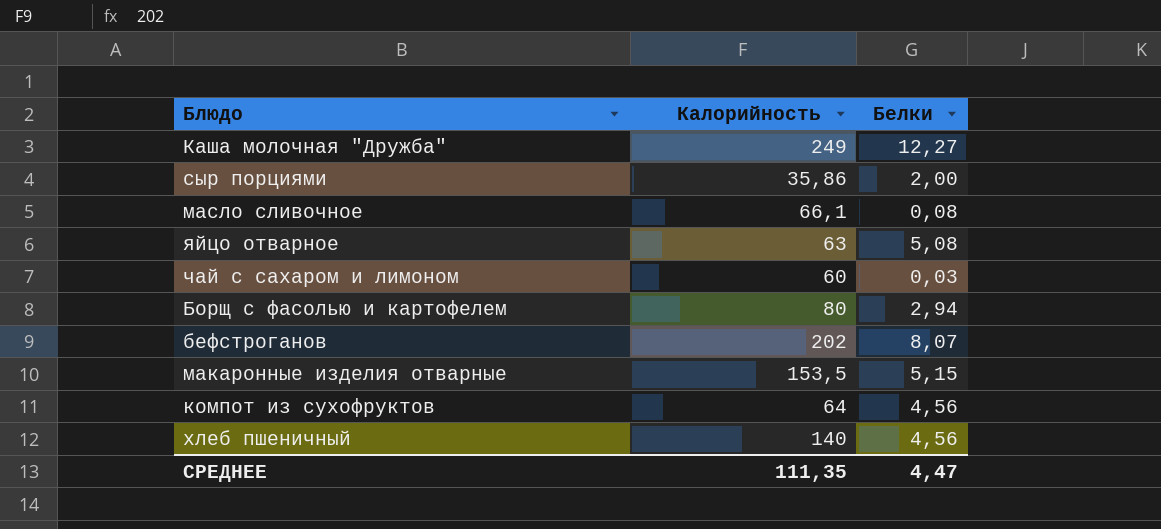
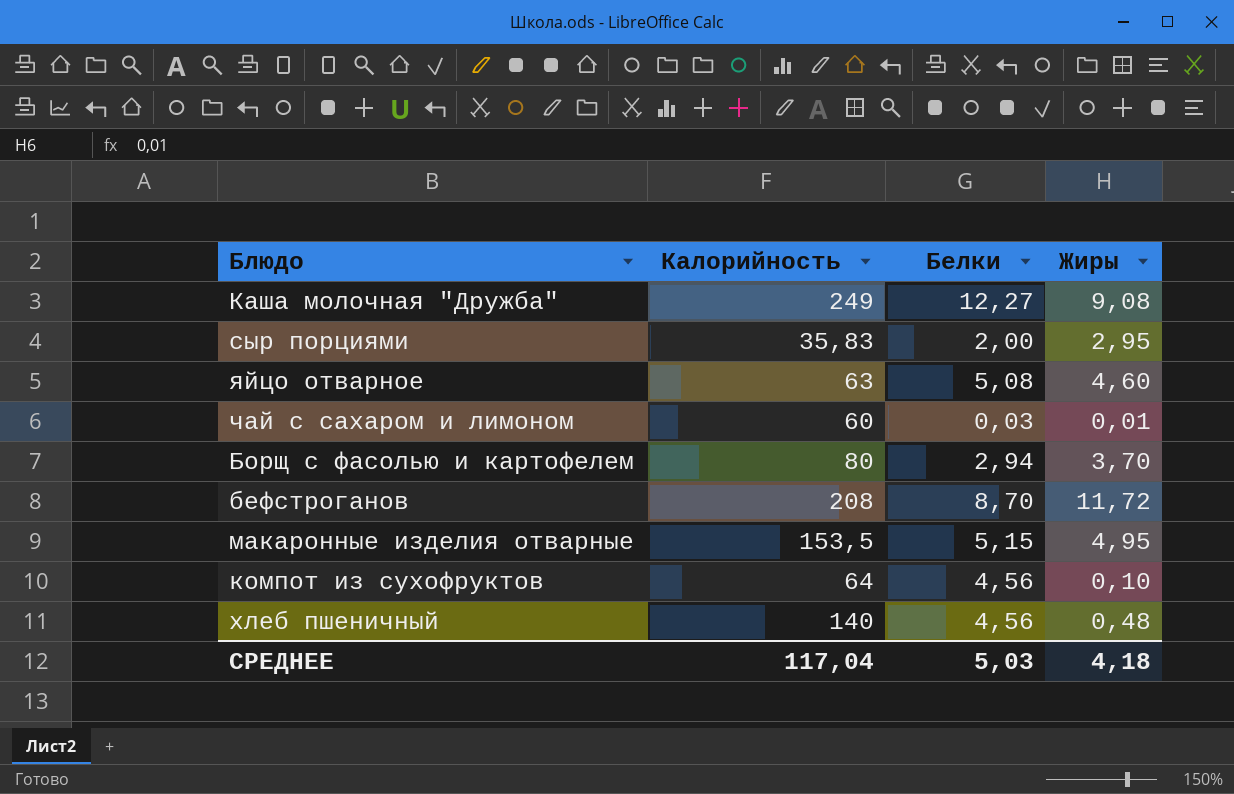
column Жиры | position: none -> 4
row масло сливочное: 66,1 | 0,08 -> none
сыр порциями | Калорийность: 35,86 -> 35,83
бефстроганов | Калорийность: 202 -> 208
бефстроганов | Белки: 8,07 -> 8,70
СРЕДНЕЕ | Калорийность: 111,35 -> 117,04
СРЕДНЕЕ | Белки: 4,47 -> 5,03

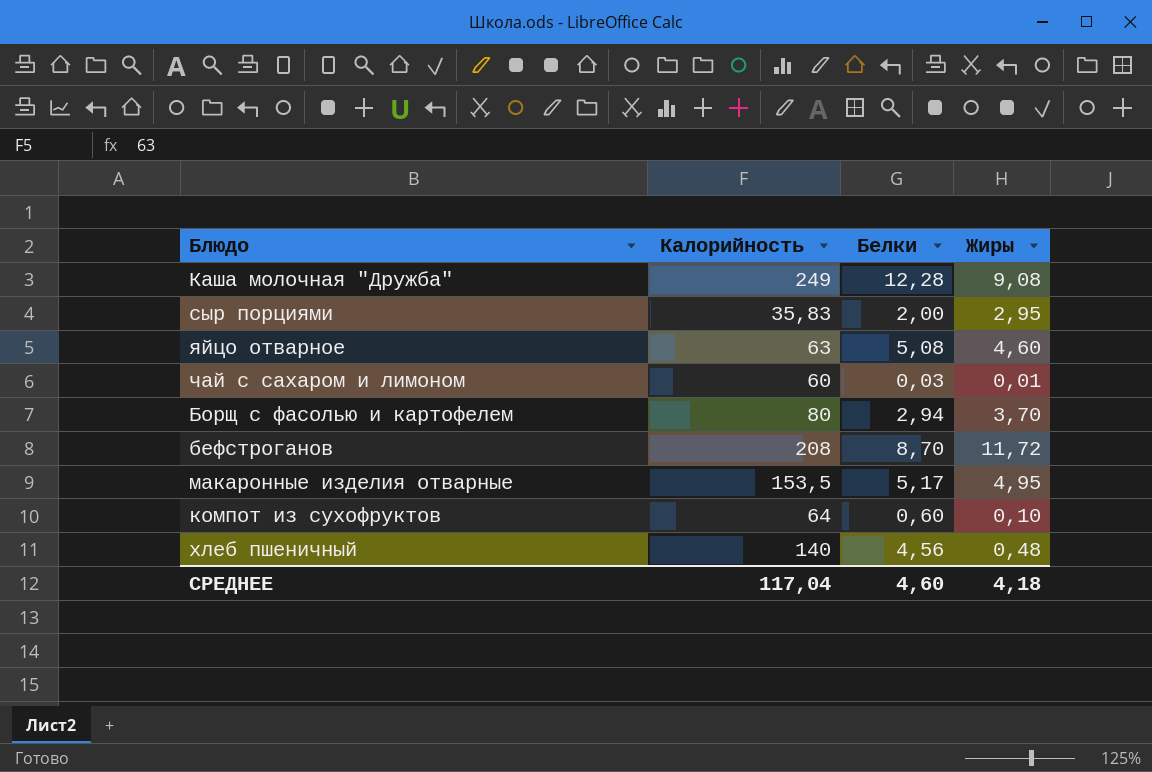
Каша молочная "Дружба" | Белки: 12,27 -> 12,28
макаронные изделия отварные | Белки: 5,15 -> 5,17
компот из сухофруктов | Белки: 4,56 -> 0,60
СРЕДНЕЕ | Белки: 5,03 -> 4,60

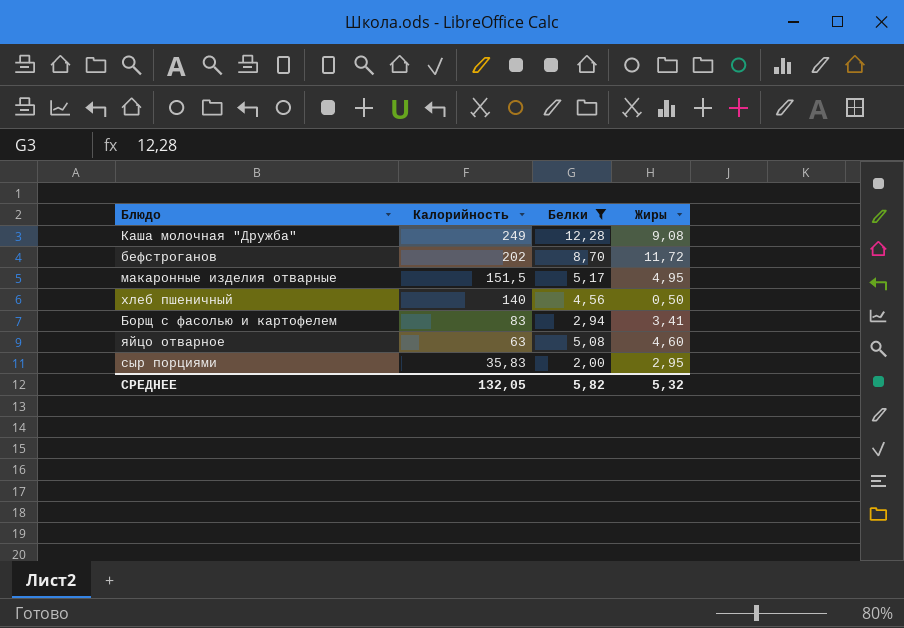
filter: none -> Белки >= 2,00
row order: none -> Калорийность descending
бефстроганов | Калорийность: 208 -> 202
макаронные изделия отварные | Калорийность: 153,5 -> 151,5
хлеб пшеничный | Жиры: 0,48 -> 0,50
Борщ с фасолью и картофелем | Калорийность: 80 -> 83
Борщ с фасолью и картофелем | Жиры: 3,70 -> 3,41
СРЕДНЕЕ | Калорийность: 117,04 -> 132,05
СРЕДНЕЕ | Белки: 4,60 -> 5,82
СРЕДНЕЕ | Жиры: 4,18 -> 5,32

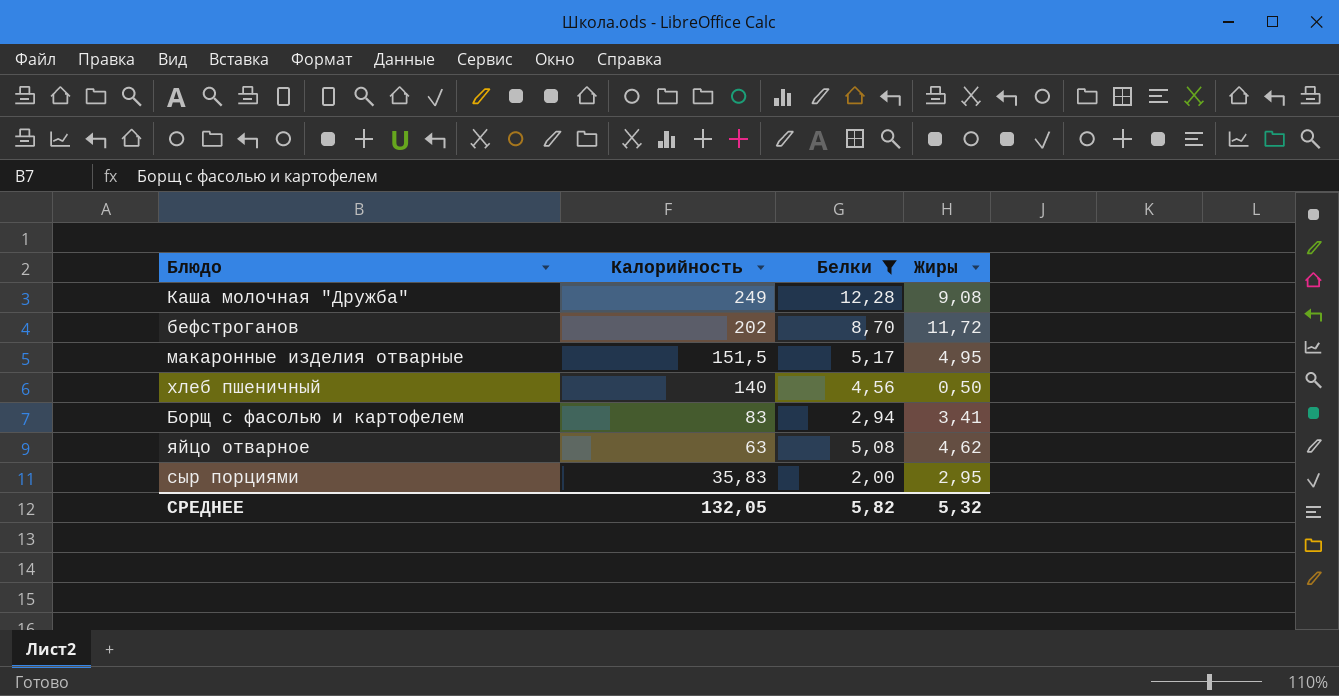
яйцо отварное | Жиры: 4,60 -> 4,62

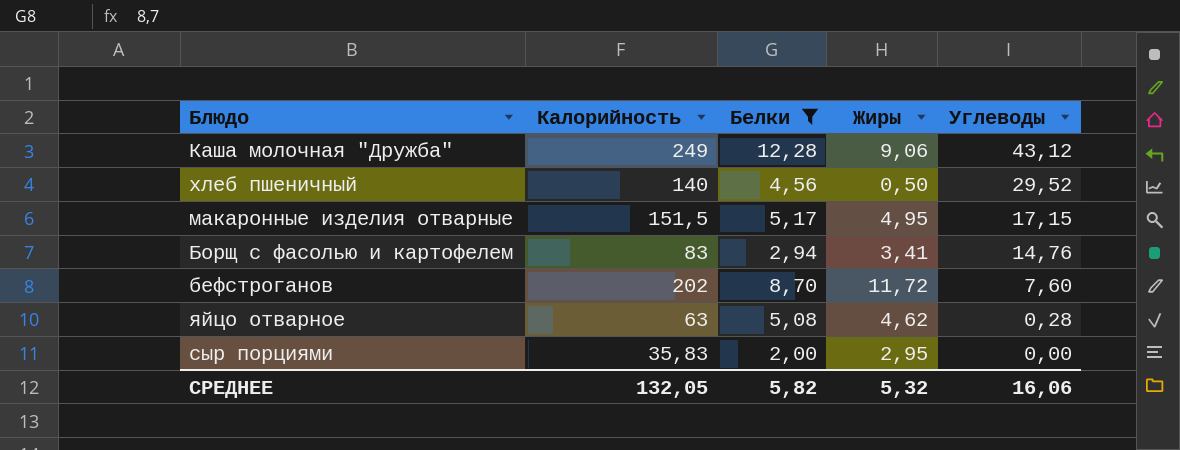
row order: Калорийность descending -> Углеводы descending
column Углеводы | position: none -> 5
Каша молочная "Дружба" | Жиры: 9,08 -> 9,06

